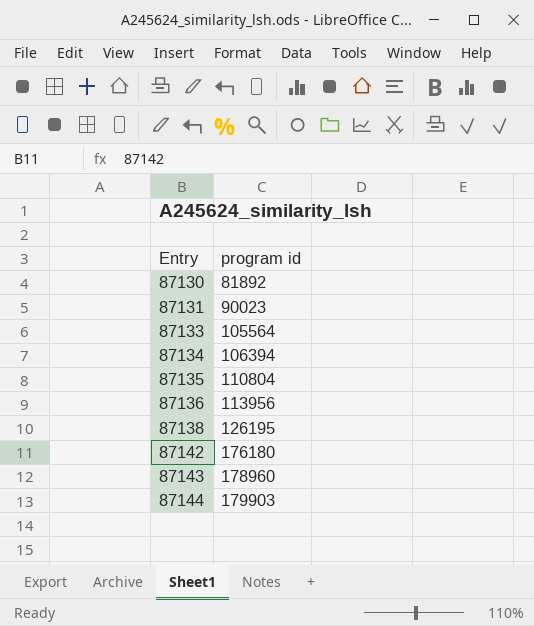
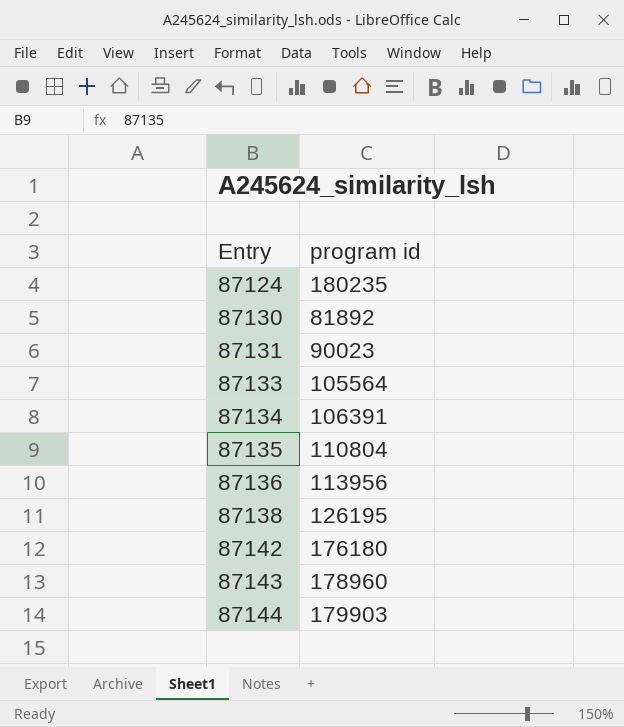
row 87124: none -> 180235
87134 | program id: 106394 -> 106391

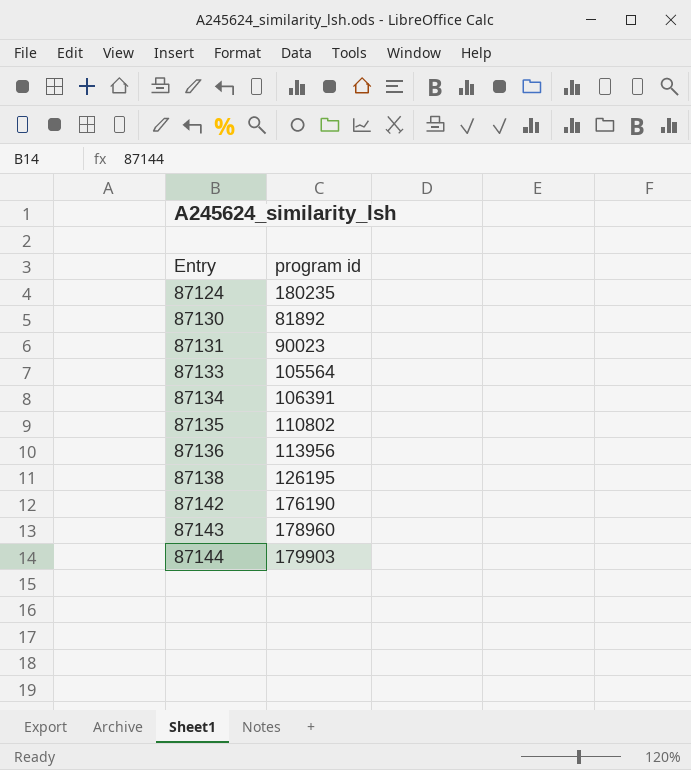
87135 | program id: 110804 -> 110802
87142 | program id: 176180 -> 176190

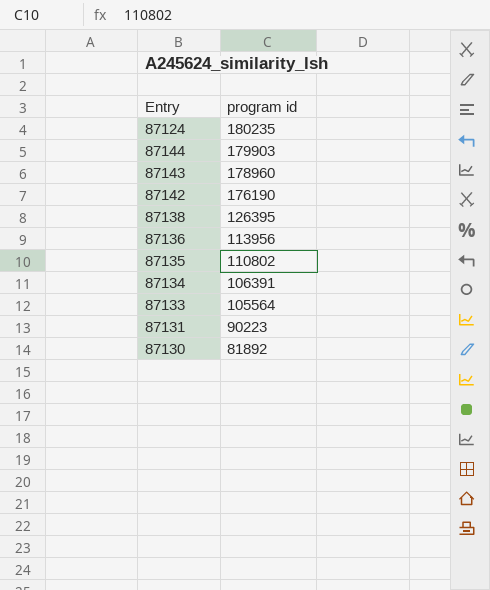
row order: Entry ascending -> program id descending
87138 | program id: 126195 -> 126395
87131 | program id: 90023 -> 90223

